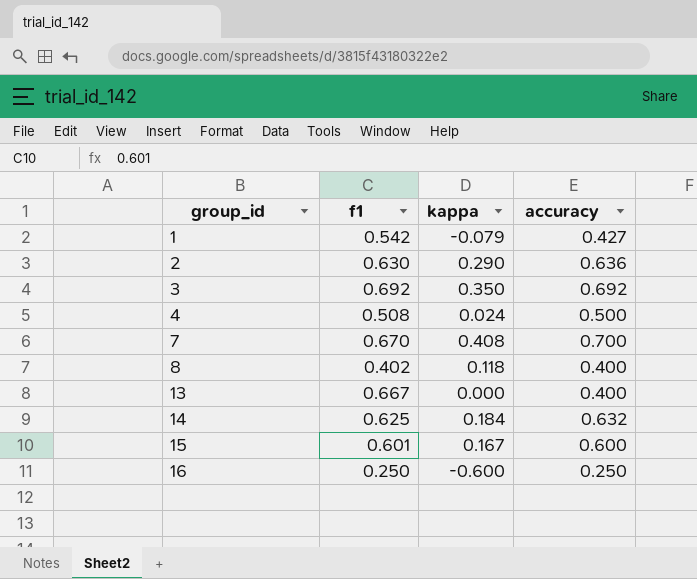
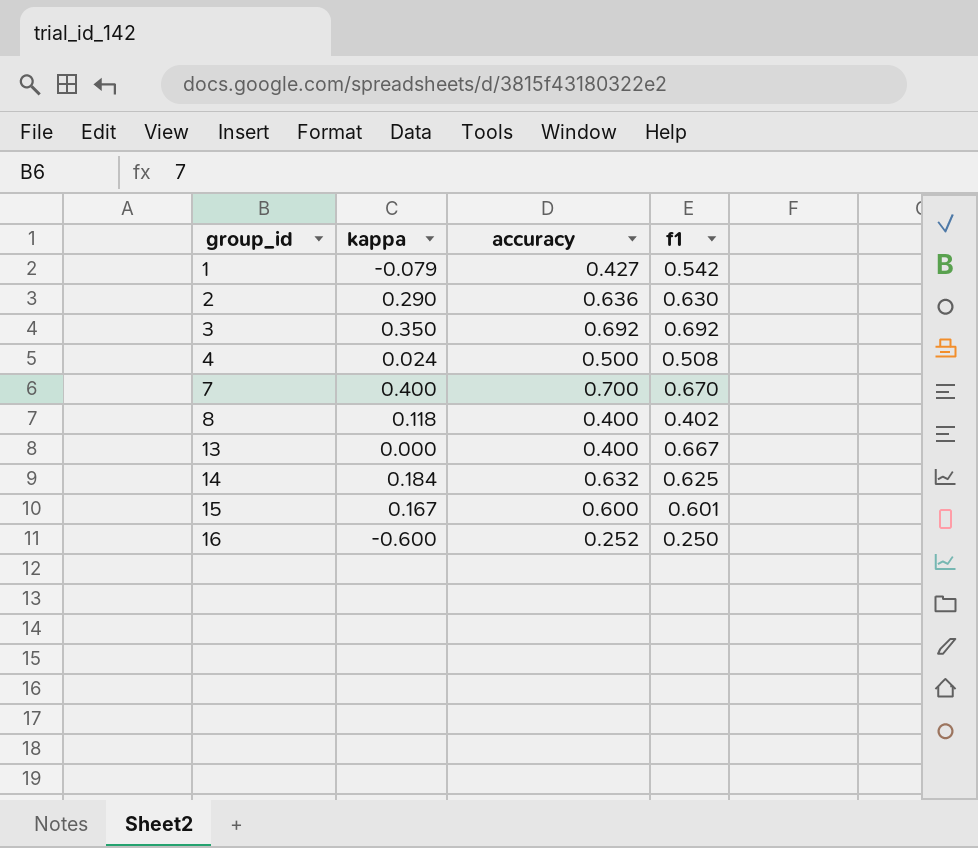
column f1 | position: 2 -> 4
7 | kappa: 0.408 -> 0.400
16 | accuracy: 0.250 -> 0.252

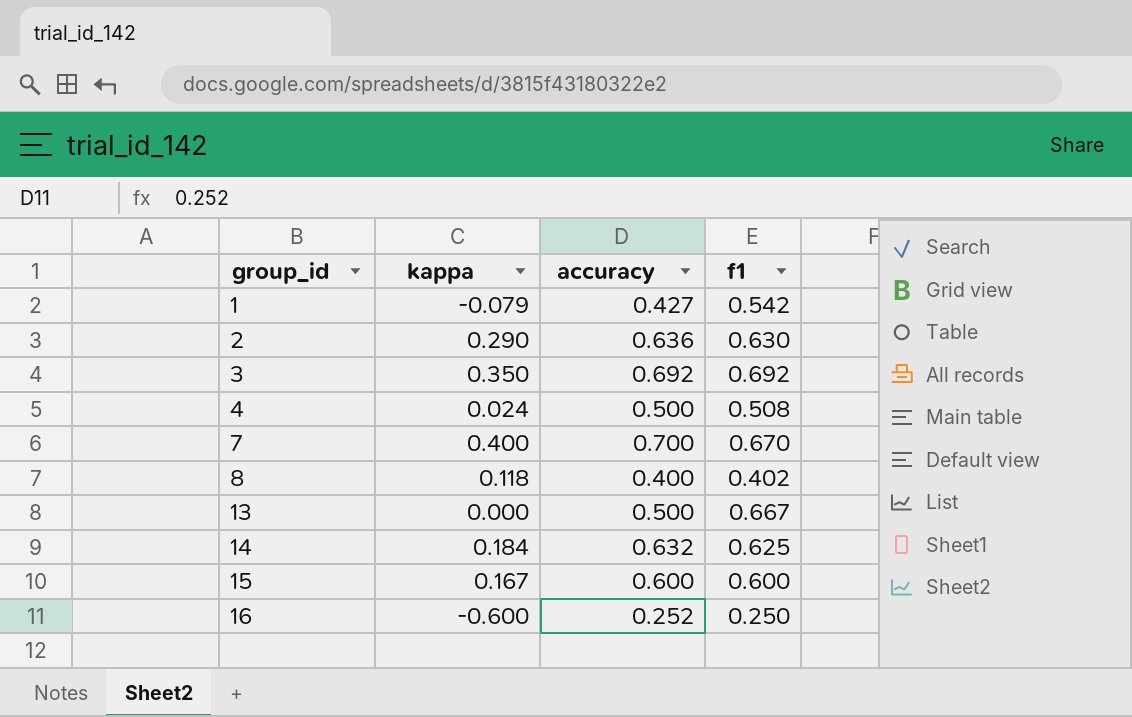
13 | accuracy: 0.400 -> 0.500
15 | f1: 0.601 -> 0.600

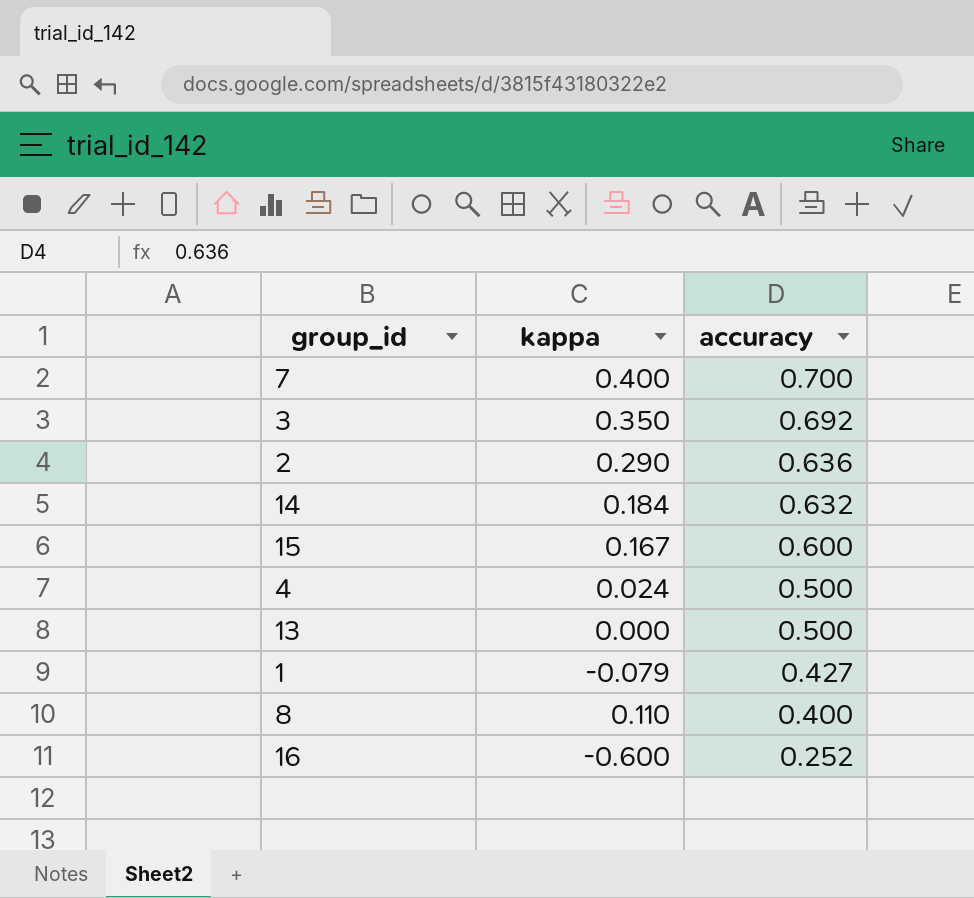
row order: group_id ascending -> accuracy descending
column f1 | position: 4 -> none
8 | kappa: 0.118 -> 0.110

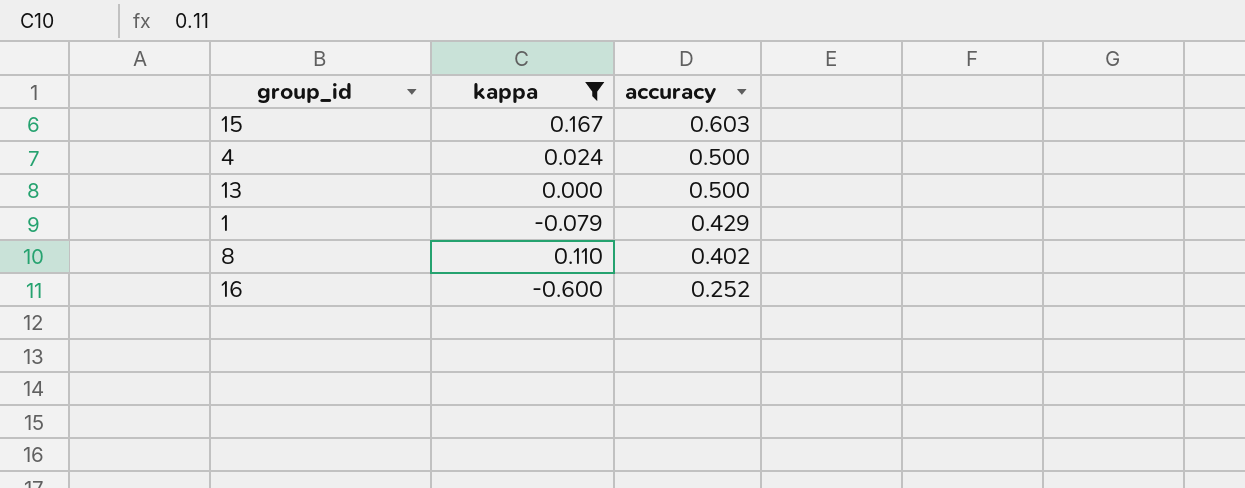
filter: none -> kappa <= 0.167
15 | accuracy: 0.600 -> 0.603
1 | accuracy: 0.427 -> 0.429
8 | accuracy: 0.400 -> 0.402

